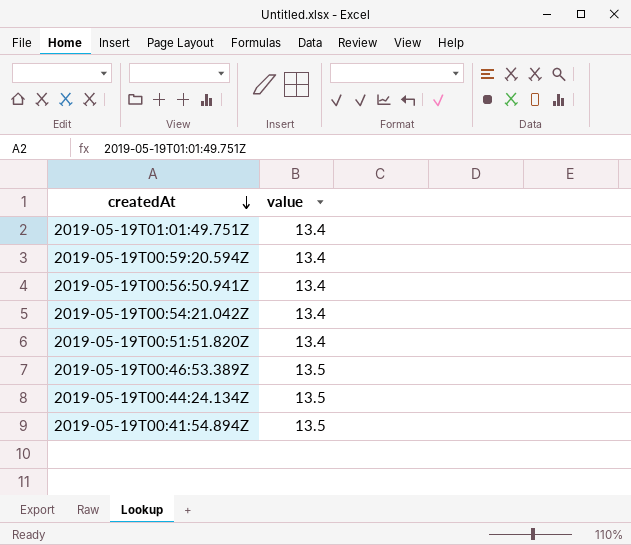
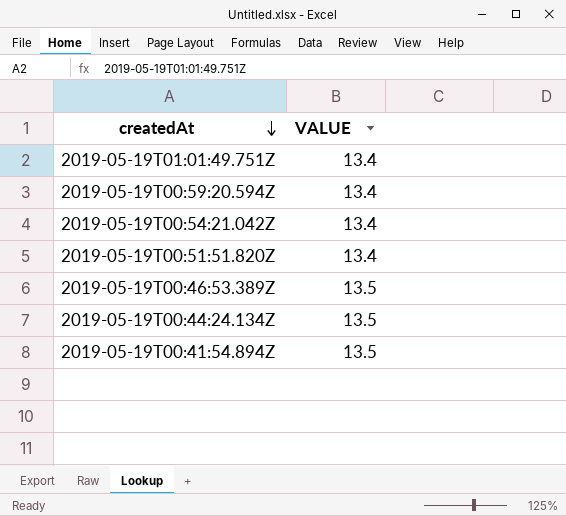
column name: value -> VALUE
row 2019-05-19T00:56:50.941Z: 13.4 -> none

